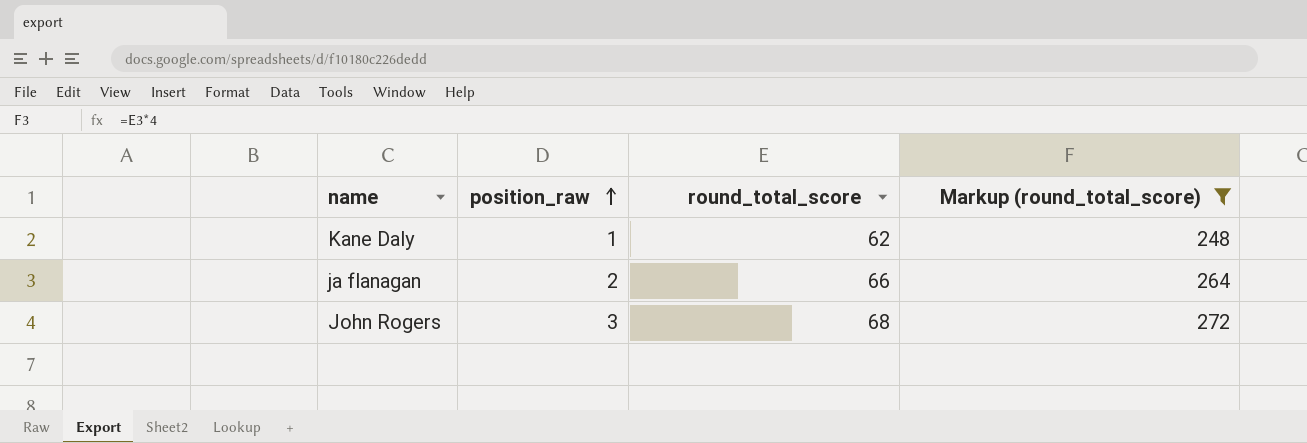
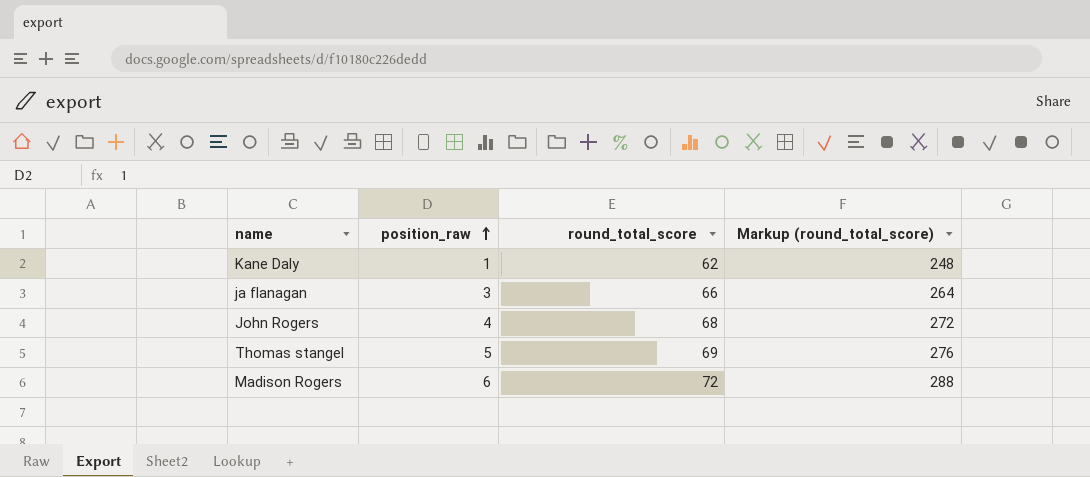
filter: Markup (round_total_score) <= 272 -> none
ja flanagan | position_raw: 2 -> 3
John Rogers | position_raw: 3 -> 4

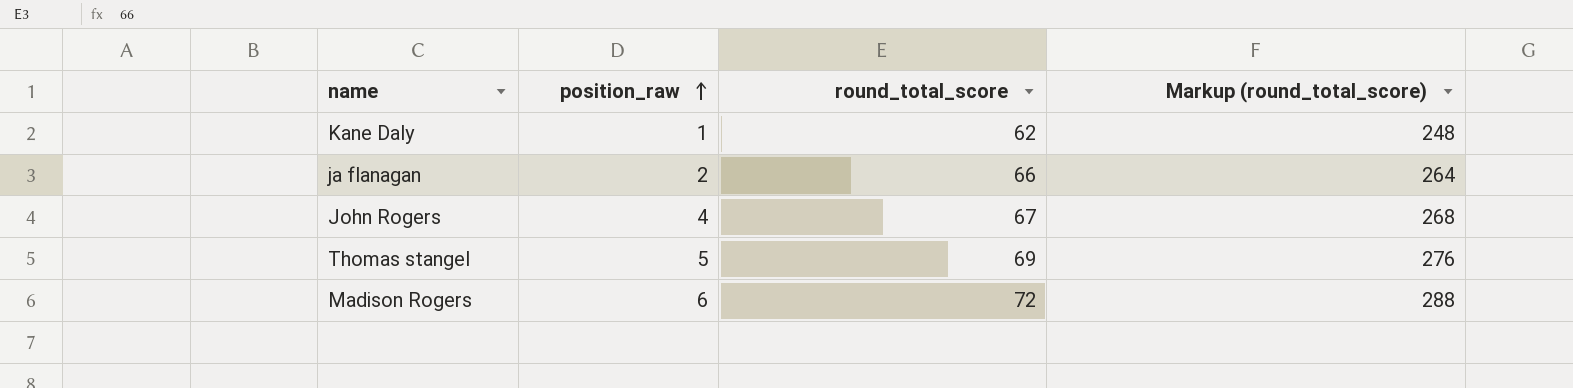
ja flanagan | position_raw: 3 -> 2
John Rogers | round_total_score: 68 -> 67
John Rogers | Markup (round_total_score): 272 -> 268

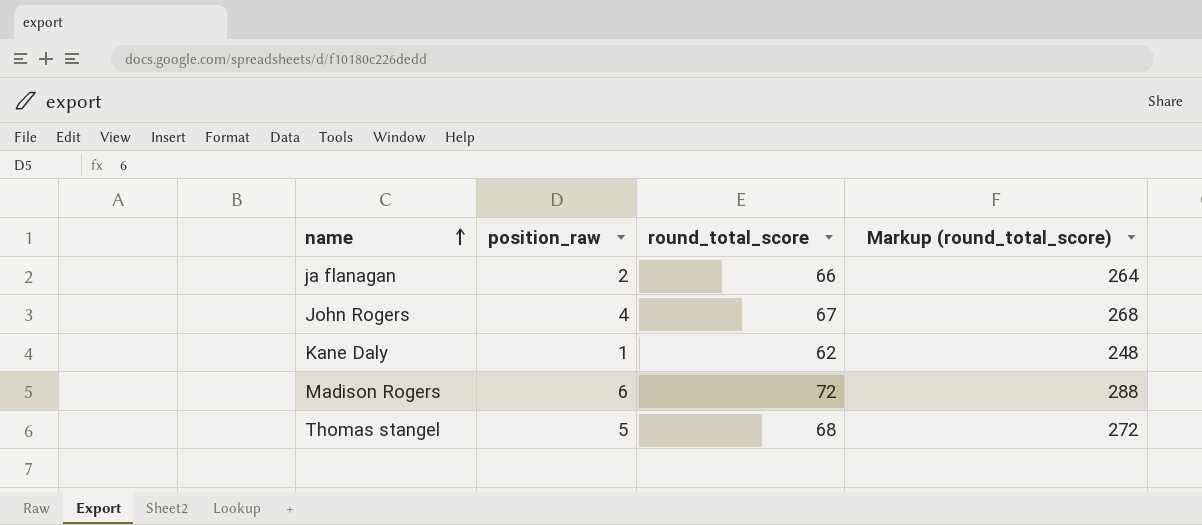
row order: position_raw ascending -> name ascending
Thomas stangel | round_total_score: 69 -> 68
Thomas stangel | Markup (round_total_score): 276 -> 272

